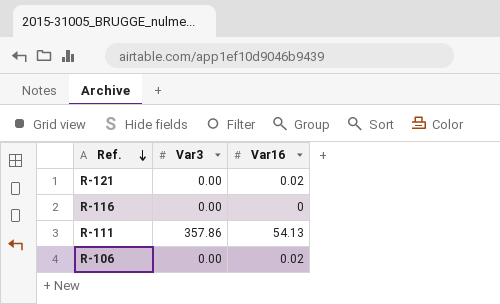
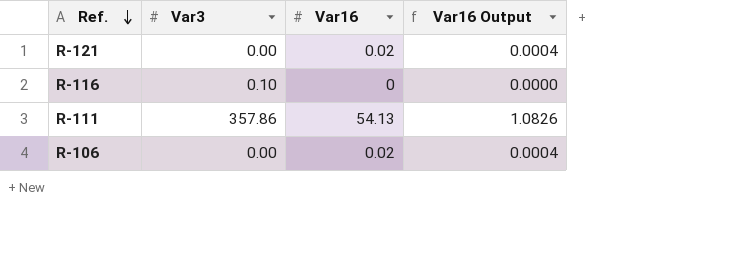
column Var16 Output | formula: none -> [Var16] * 0.02
R-116 | Var3: 0.00 -> 0.10

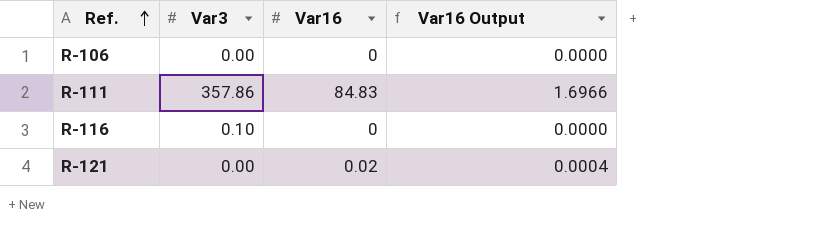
row order: Ref. descending -> Ref. ascending
R-106 | Var16: 0.02 -> 0
R-106 | Var16 Output: 0.0004 -> 0.0000
R-111 | Var16: 54.13 -> 84.83
R-111 | Var16 Output: 1.0826 -> 1.6966

